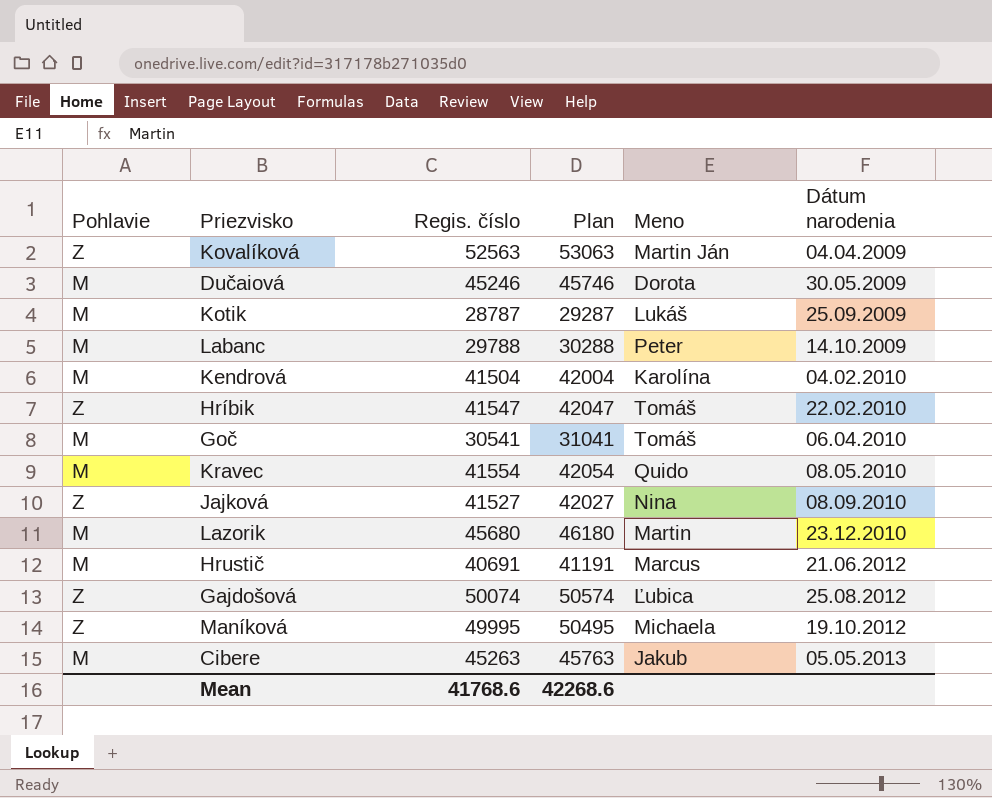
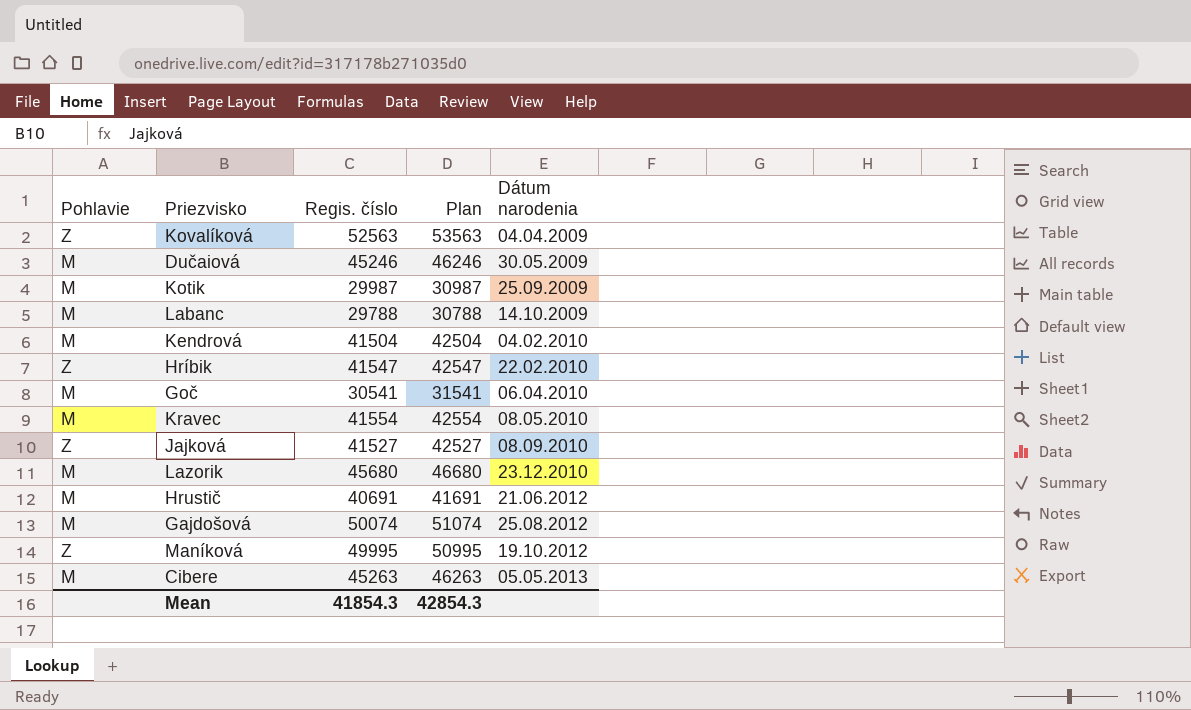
column Meno | position: 5 -> none
column Plan | formula: [Regis. číslo] + 500 -> [Regis. číslo] + 1000
Kotik | Regis. číslo: 28787 -> 29987
Gajdošová | Pohlavie: Z -> M
Mean | Regis. číslo: 41768.6 -> 41854.3
Mean | Plan: 42268.6 -> 42854.3

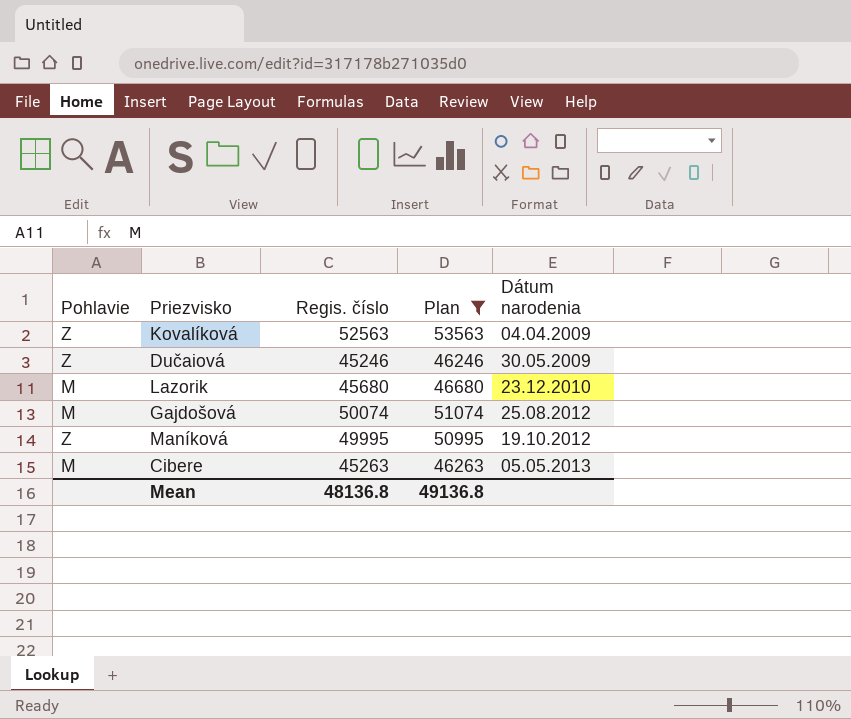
filter: none -> Plan >= 46246
Dučaiová | Pohlavie: M -> Z
Mean | Regis. číslo: 41854.3 -> 48136.8
Mean | Plan: 42854.3 -> 49136.8

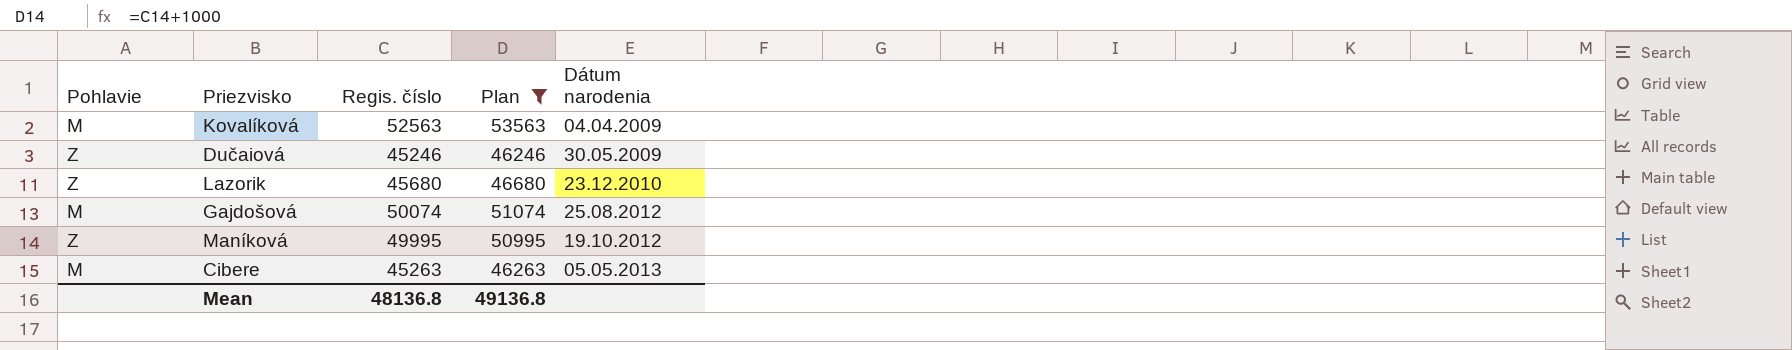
Kovalíková | Pohlavie: Z -> M
Lazorik | Pohlavie: M -> Z

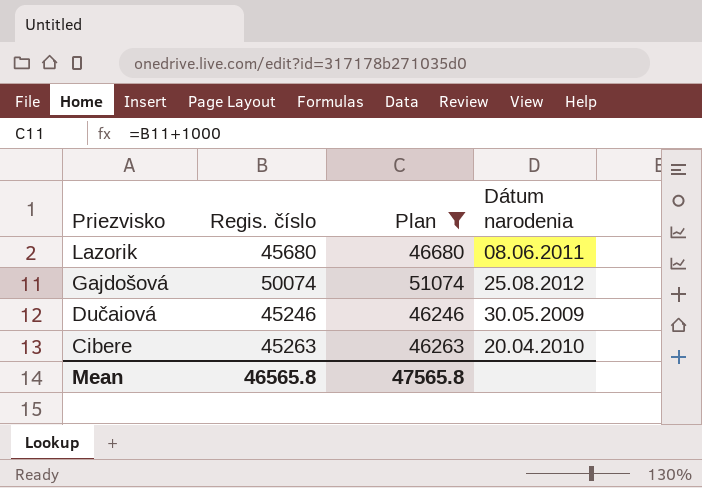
row order: Dátum narodenia ascending -> Priezvisko descending
column Pohlavie | position: 1 -> none
row Kovalíková: M | 52563 | 53563 | 04.04.2009 -> none
row Maníková: Z | 49995 | 50995 | 19.10.2012 -> none
Lazorik | Dátum narodenia: 23.12.2010 -> 08.06.2011
Cibere | Dátum narodenia: 05.05.2013 -> 20.04.2010
Mean | Regis. číslo: 48136.8 -> 46565.8
Mean | Plan: 49136.8 -> 47565.8

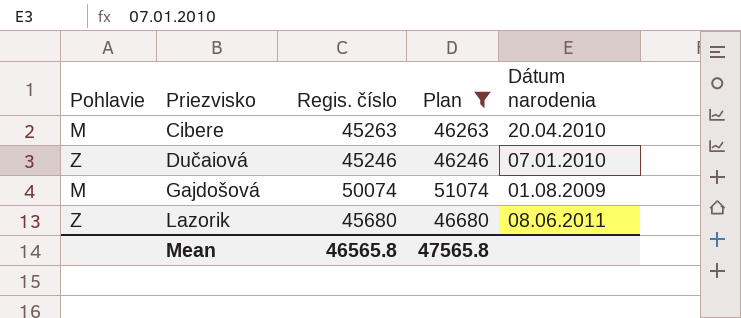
row order: Priezvisko descending -> Priezvisko ascending
column Pohlavie | position: none -> 1
Dučaiová | Dátum narodenia: 30.05.2009 -> 07.01.2010
Gajdošová | Dátum narodenia: 25.08.2012 -> 01.08.2009

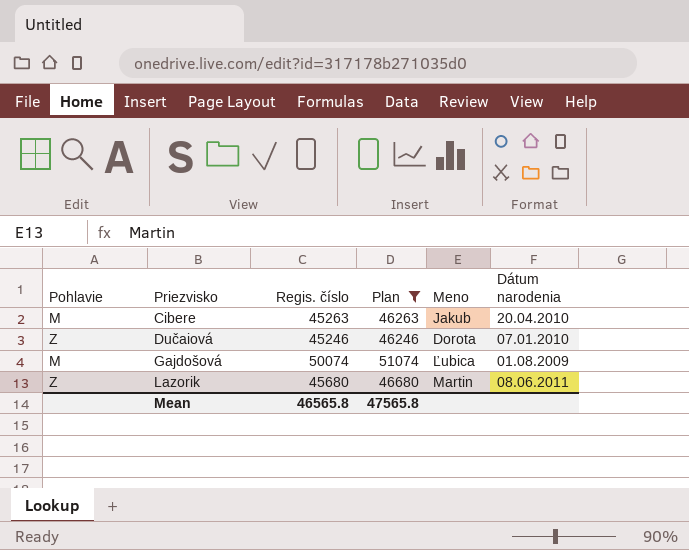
column Meno | position: none -> 5

